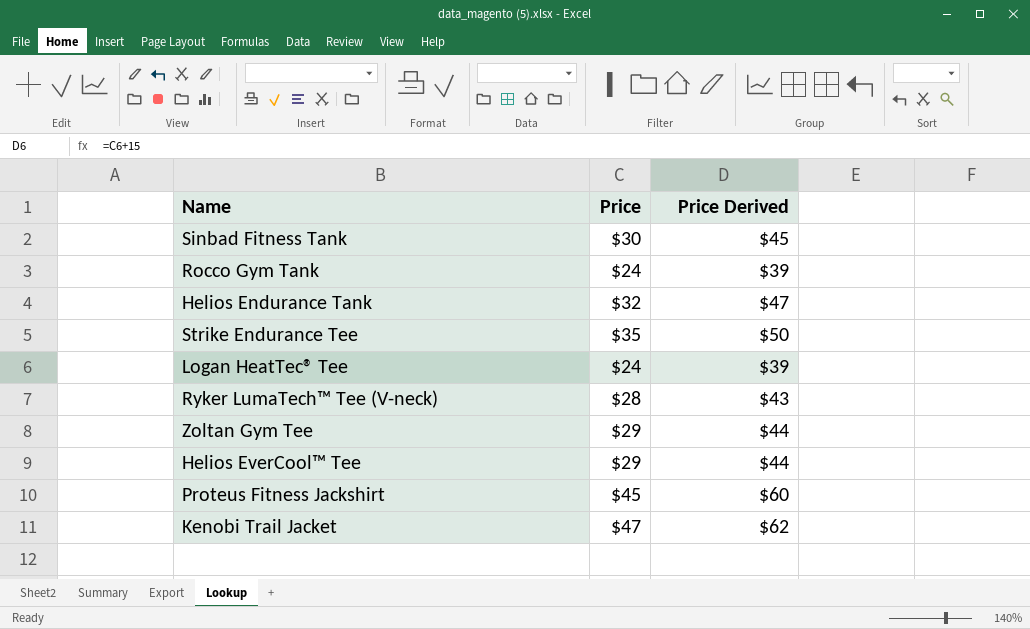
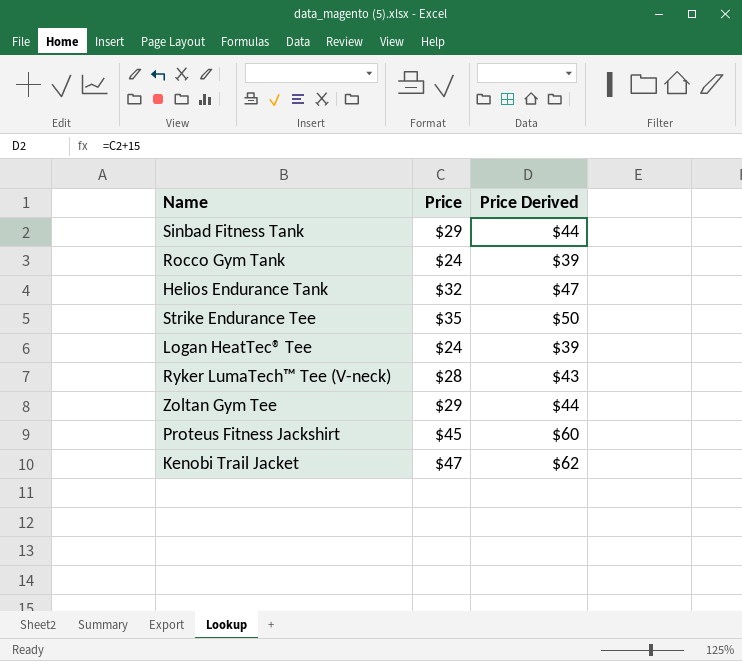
row Helios EverCool™ Tee: $29 | $44 -> none
Sinbad Fitness Tank | Price: $30 -> $29
Sinbad Fitness Tank | Price Derived: $45 -> $44

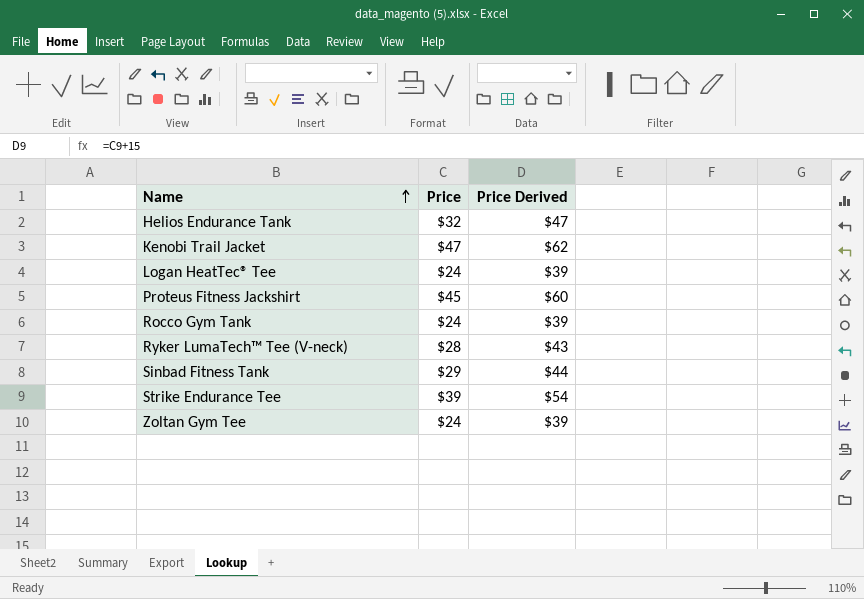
row order: none -> Name ascending
Strike Endurance Tee | Price: $35 -> $39
Strike Endurance Tee | Price Derived: $50 -> $54
Zoltan Gym Tee | Price: $29 -> $24
Zoltan Gym Tee | Price Derived: $44 -> $39

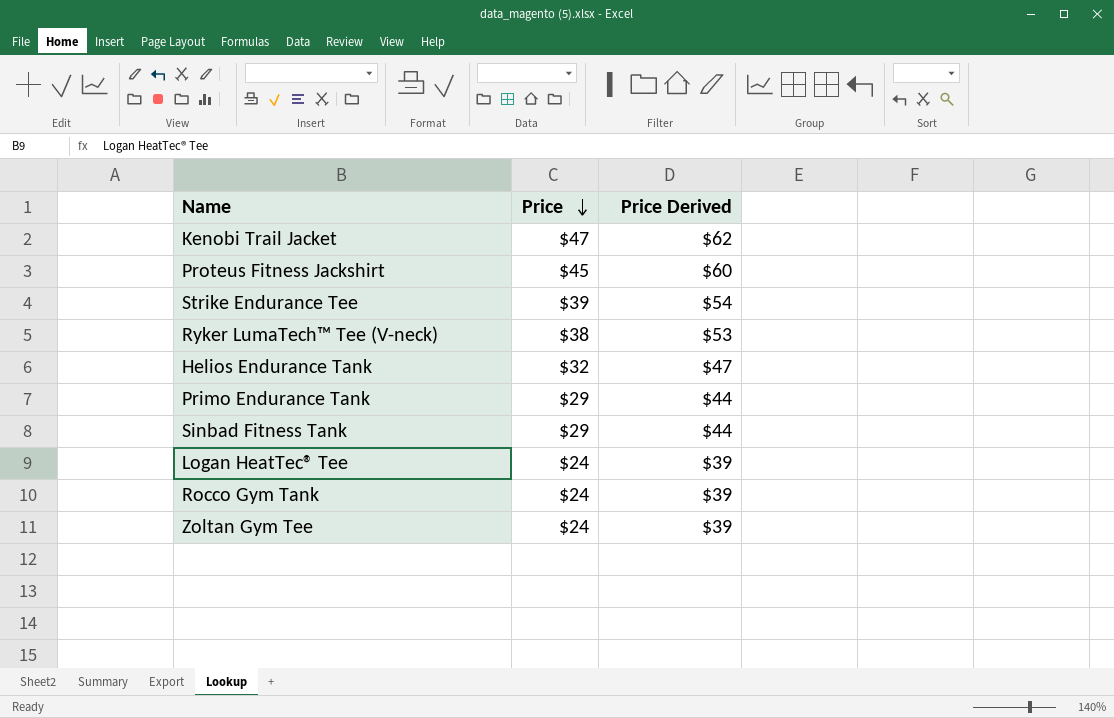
row order: Name ascending -> Price descending
Ryker LumaTech™ Tee (V-neck) | Price: $28 -> $38
Ryker LumaTech™ Tee (V-neck) | Price Derived: $43 -> $53
row Primo Endurance Tank: none -> $29 | $44

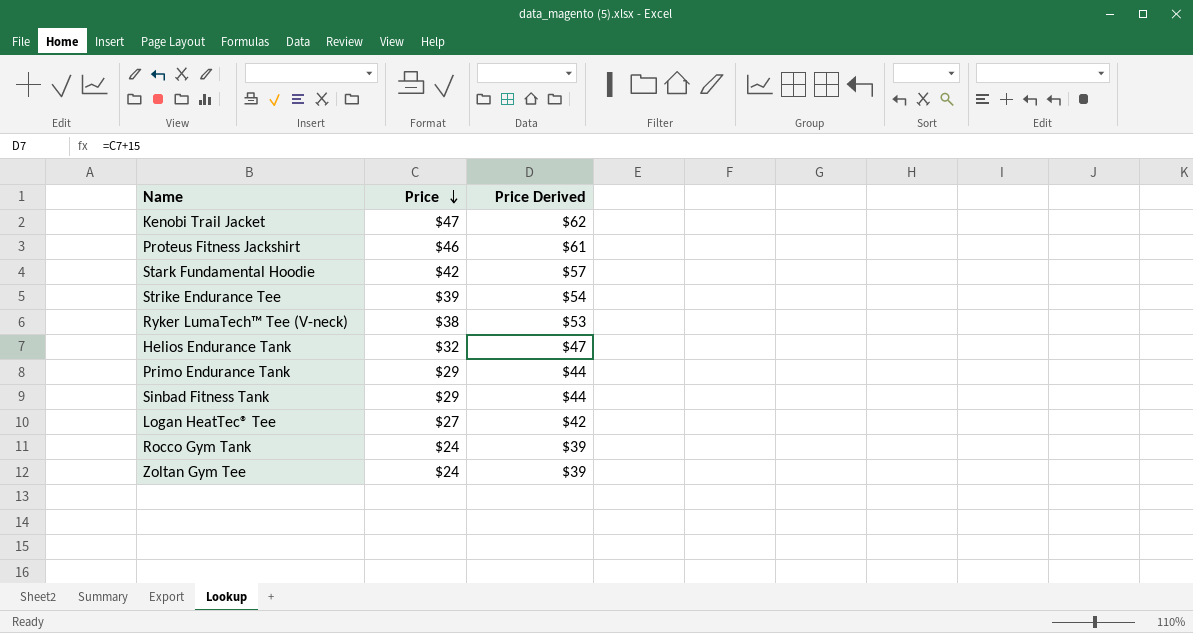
Proteus Fitness Jackshirt | Price: $45 -> $46
Proteus Fitness Jackshirt | Price Derived: $60 -> $61
row Stark Fundamental Hoodie: none -> $42 | $57
Logan HeatTec® Tee | Price: $24 -> $27
Logan HeatTec® Tee | Price Derived: $39 -> $42

